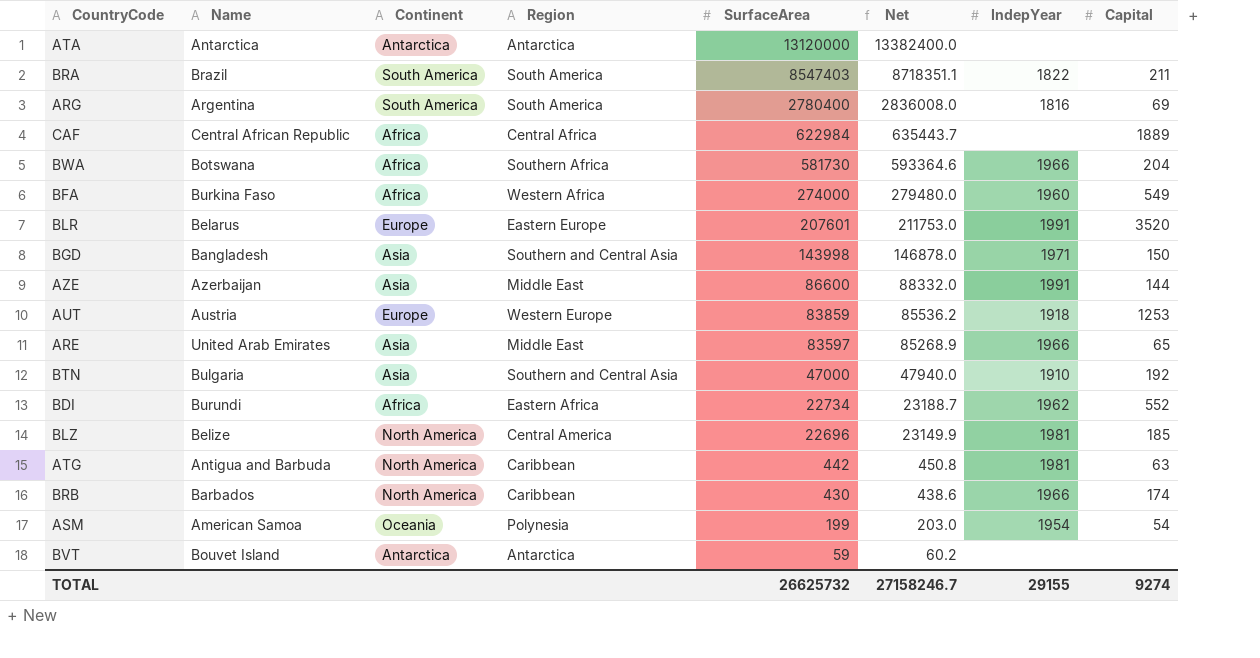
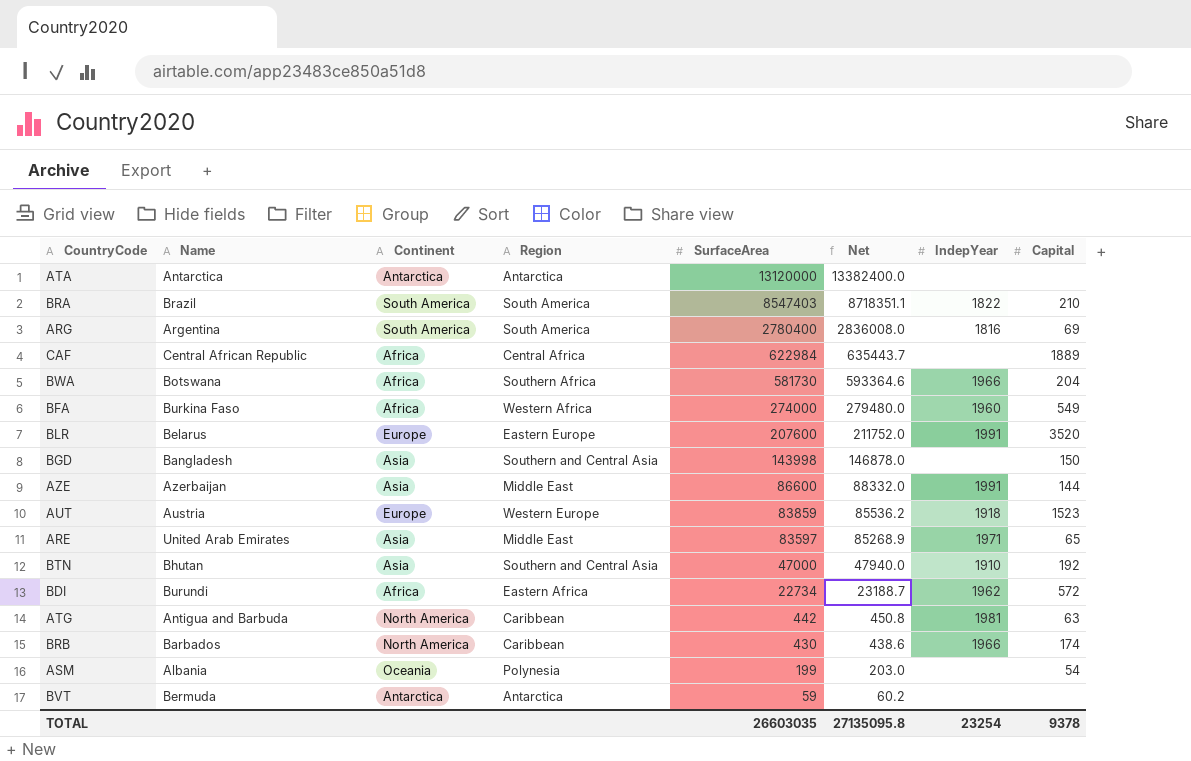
row BLZ: Belize | North America | Central America | 22696 | 23149.9 | 1981 | 185 -> none
BRA | Capital: 211 -> 210
BLR | SurfaceArea: 207601 -> 207600
BLR | Net: 211753.0 -> 211752.0
BGD | IndepYear: 1971 -> none
AUT | Capital: 1253 -> 1523
ARE | IndepYear: 1966 -> 1971
BTN | Name: Bulgaria -> Bhutan
BDI | Capital: 552 -> 572
ASM | Name: American Samoa -> Albania
ASM | IndepYear: 1954 -> none
BVT | Name: Bouvet Island -> Bermuda
TOTAL | SurfaceArea: 26625732 -> 26603035
TOTAL | Net: 27158246.7 -> 27135095.8
TOTAL | IndepYear: 29155 -> 23254
TOTAL | Capital: 9274 -> 9378

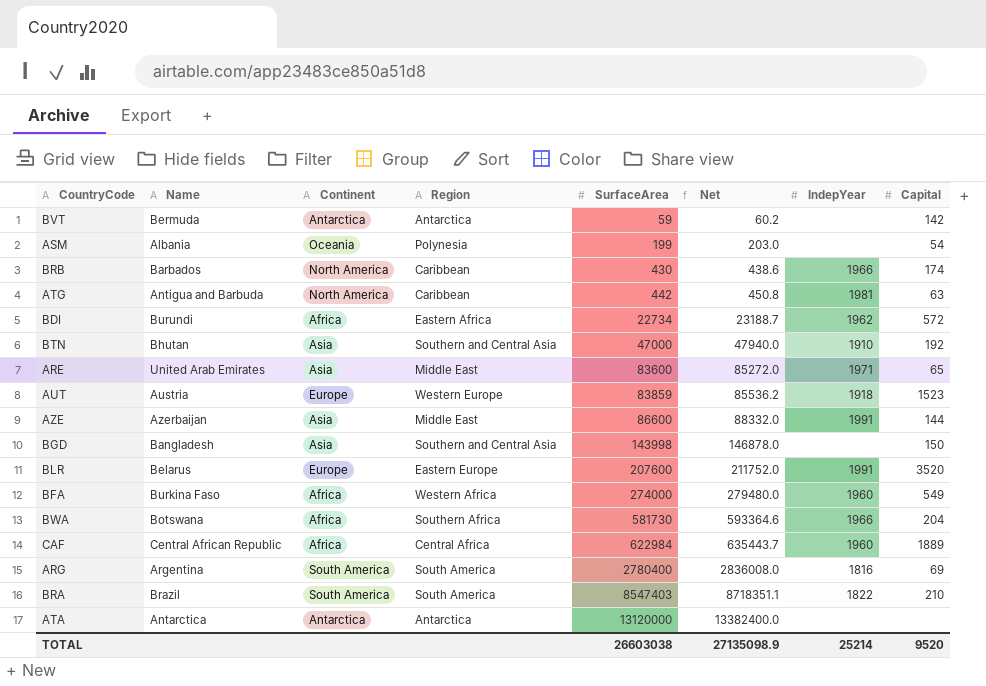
row order: SurfaceArea descending -> SurfaceArea ascending
BVT | Capital: none -> 142
ARE | SurfaceArea: 83597 -> 83600
ARE | Net: 85268.9 -> 85272.0
CAF | IndepYear: none -> 1960
TOTAL | SurfaceArea: 26603035 -> 26603038
TOTAL | Net: 27135095.8 -> 27135098.9
TOTAL | IndepYear: 23254 -> 25214
TOTAL | Capital: 9378 -> 9520

